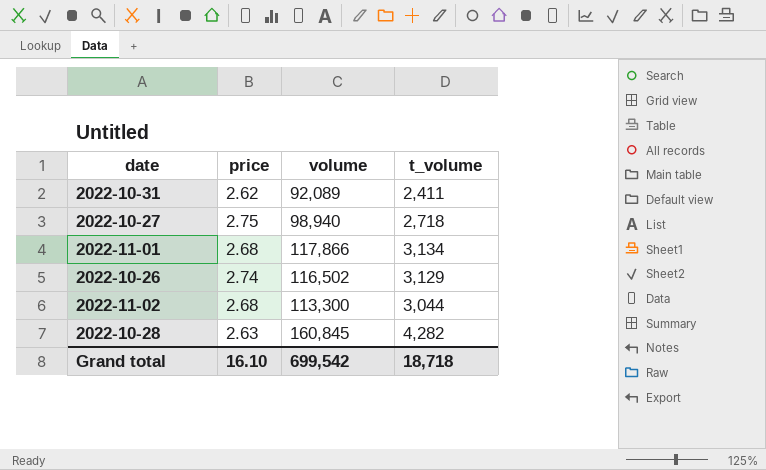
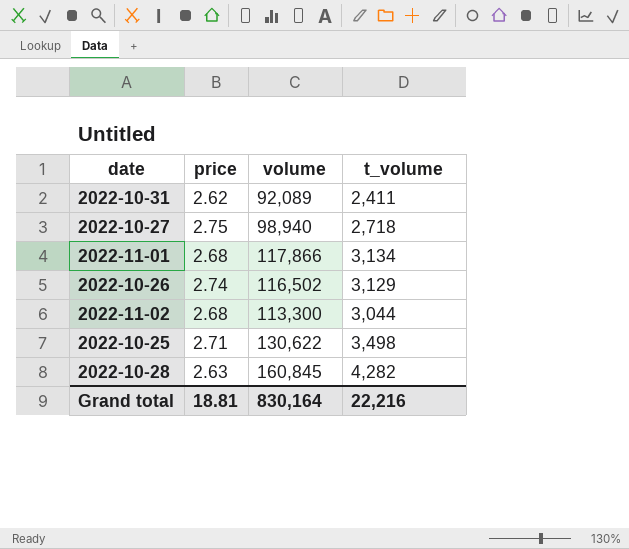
row 2022-10-25: none -> 2.71 | 130,622 | 3,498
Grand total | price: 16.10 -> 18.81
Grand total | volume: 699,542 -> 830,164
Grand total | t_volume: 18,718 -> 22,216

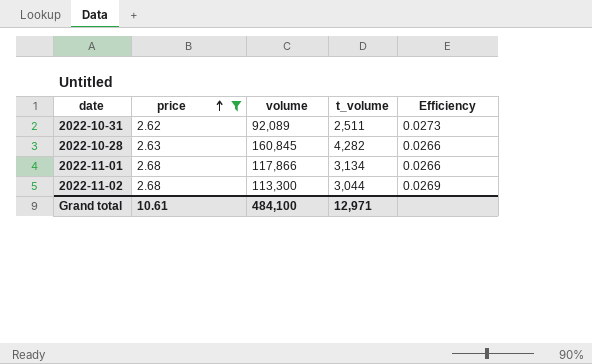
filter: none -> price <= 2.68
row order: none -> price ascending
column Efficiency | formula: none -> [t_volume] / [volume]
2022-10-31 | t_volume: 2,411 -> 2,511
Grand total | price: 18.81 -> 10.61
Grand total | volume: 830,164 -> 484,100
Grand total | t_volume: 22,216 -> 12,971

